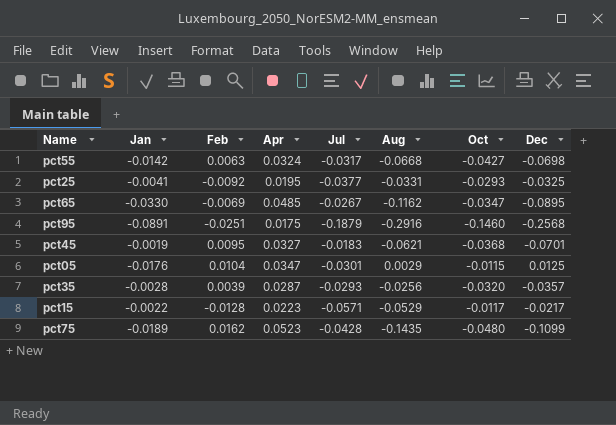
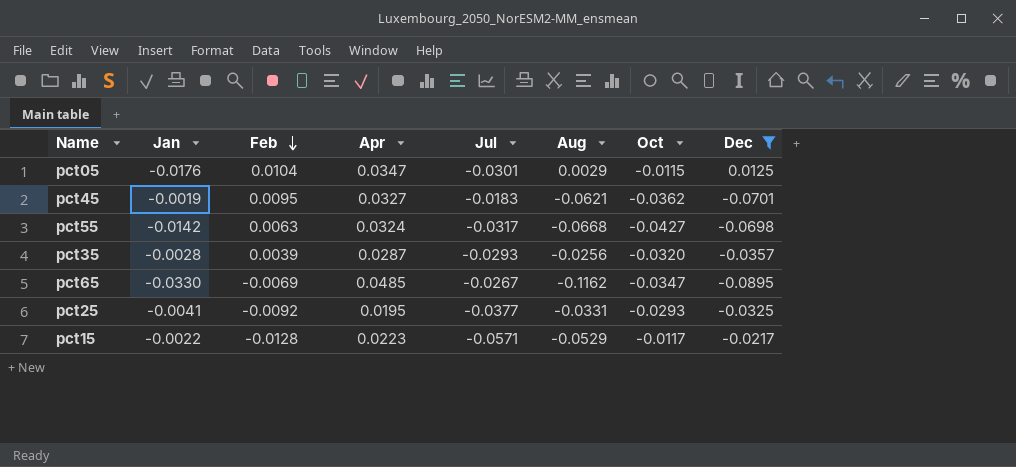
filter: none -> Dec >= -0.0895
row order: none -> Feb descending
pct45 | Oct: -0.0368 -> -0.0362

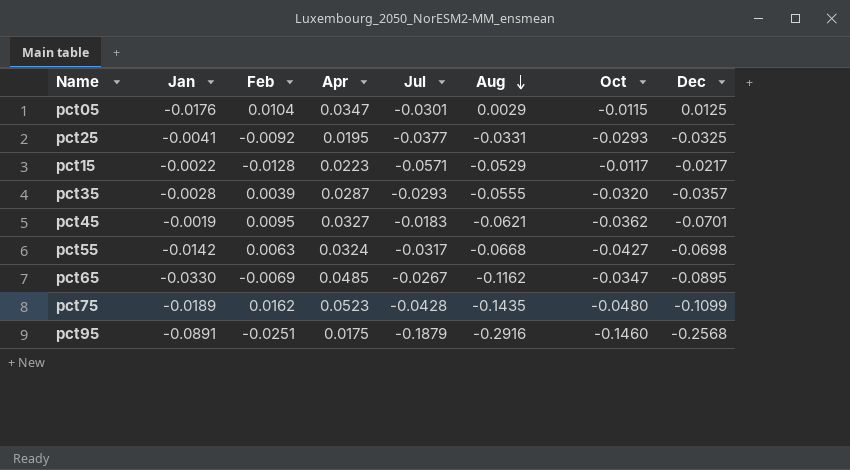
filter: Dec >= -0.0895 -> none
row order: Feb descending -> Aug descending
pct35 | Aug: -0.0256 -> -0.0555

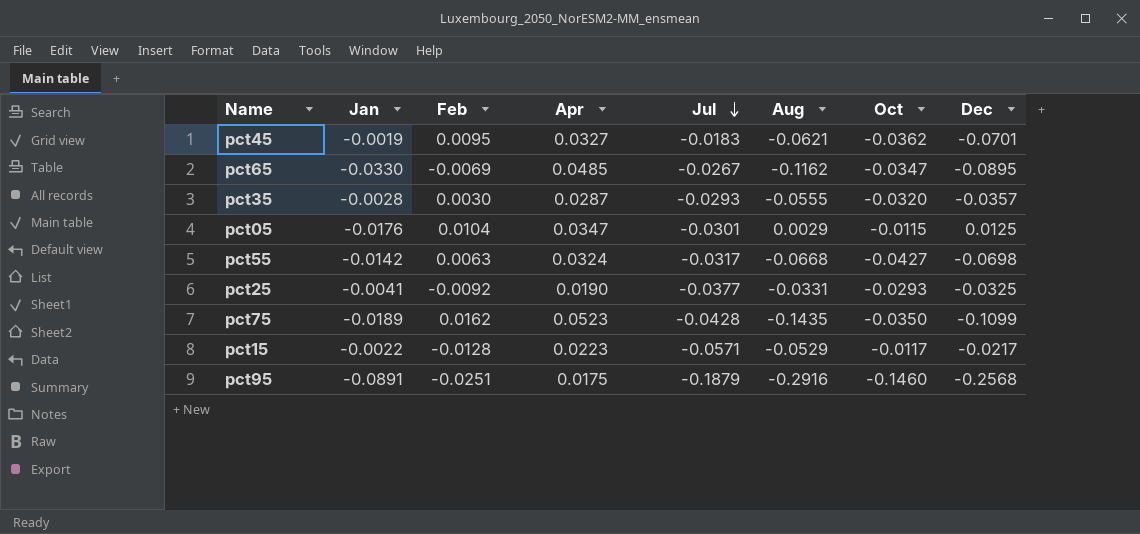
row order: Aug descending -> Jul descending
pct35 | Feb: 0.0039 -> 0.0030
pct25 | Apr: 0.0195 -> 0.0190
pct75 | Oct: -0.0480 -> -0.0350

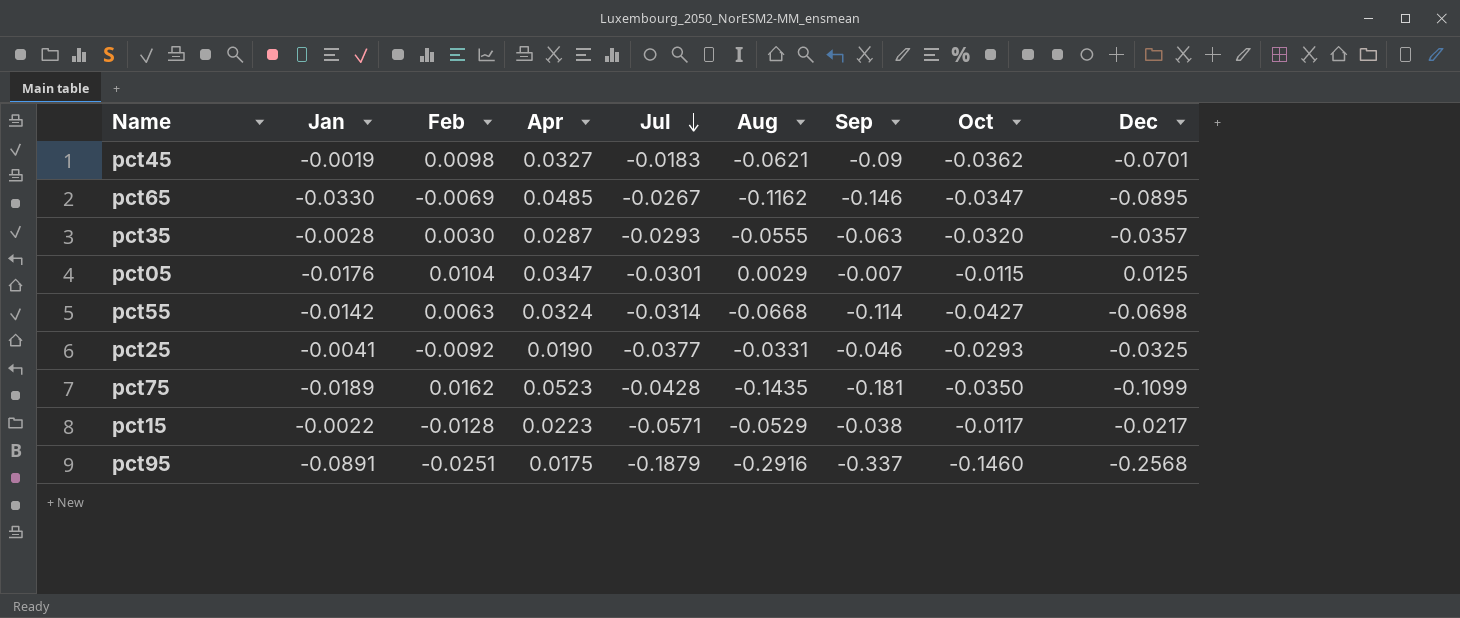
column Sep | position: none -> 7
pct45 | Feb: 0.0095 -> 0.0098
pct55 | Jul: -0.0317 -> -0.0314

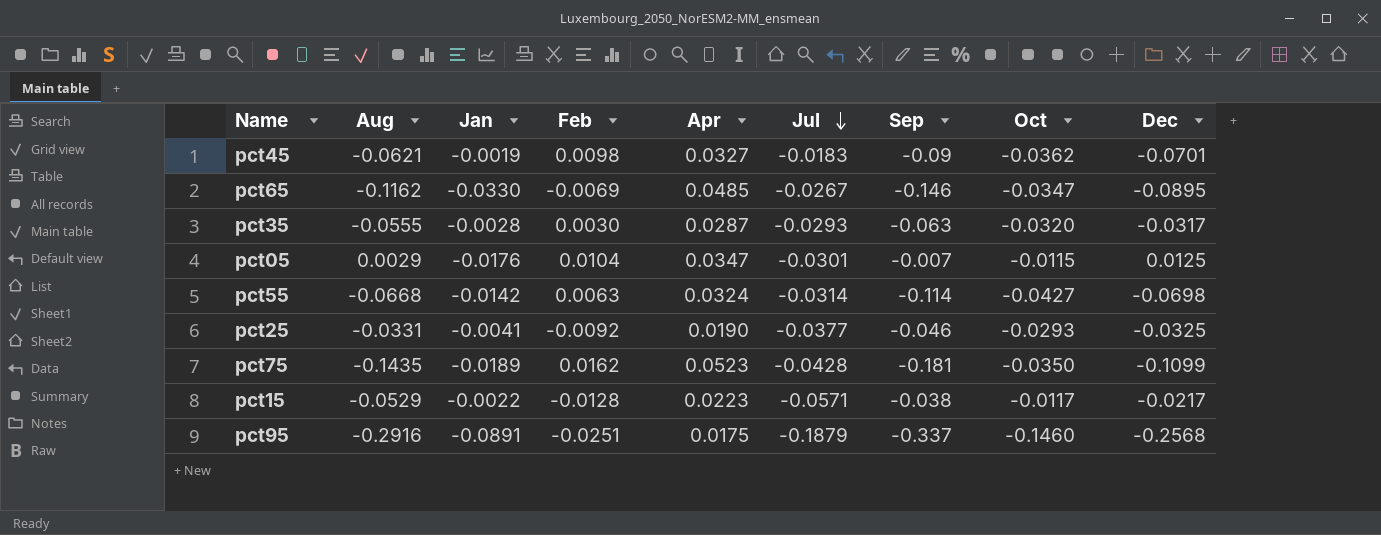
column Aug | position: 6 -> 2
pct35 | Dec: -0.0357 -> -0.0317

